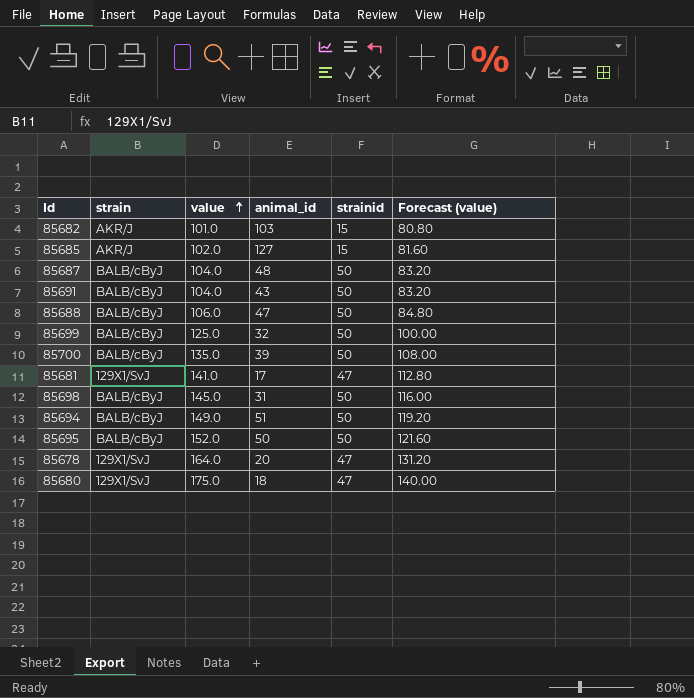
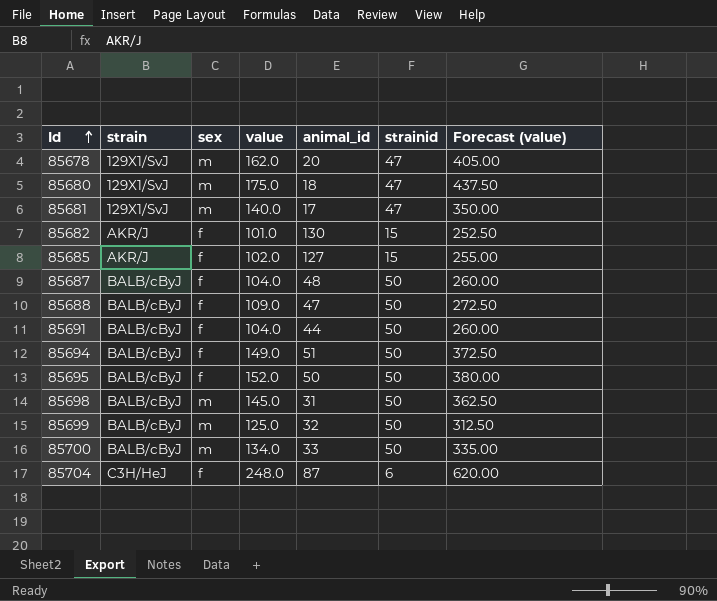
row order: value ascending -> Id ascending
column sex | position: none -> 3
column Forecast (value) | formula: [value] * 0.8 -> [value] * 2.5
85678 | value: 164.0 -> 162.0
85681 | value: 141.0 -> 140.0
85682 | animal_id: 103 -> 130
85688 | value: 106.0 -> 109.0
85691 | animal_id: 43 -> 44
85700 | value: 135.0 -> 134.0
85700 | animal_id: 39 -> 33
row 85704: none -> C3H/HeJ | f | 248.0 | 87 | 6 | 620.00

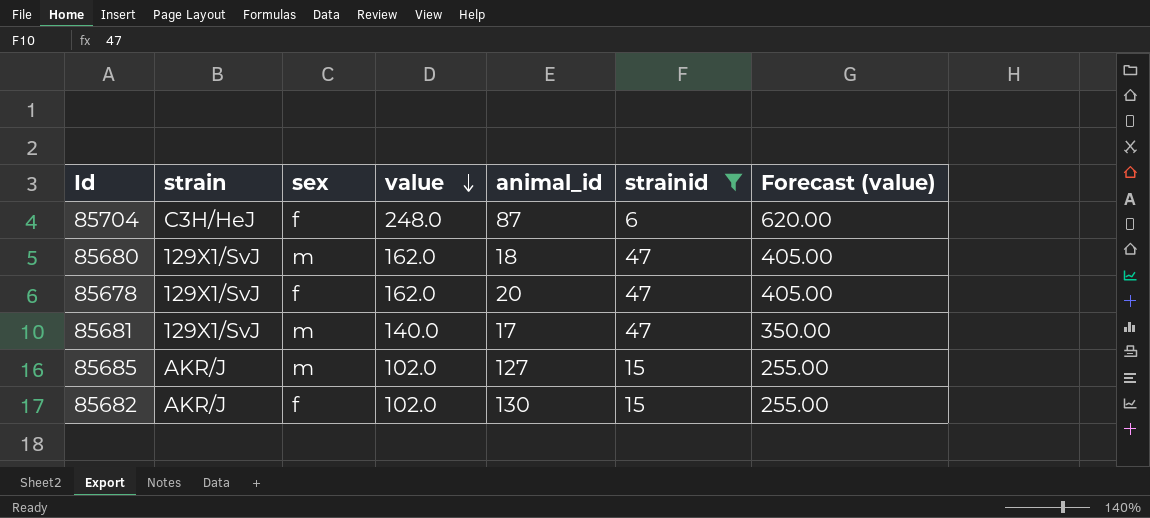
filter: none -> strainid != 50
row order: Id ascending -> value descending
85680 | value: 175.0 -> 162.0
85680 | Forecast (value): 437.50 -> 405.00
85678 | sex: m -> f
85685 | sex: f -> m
85682 | value: 101.0 -> 102.0
85682 | Forecast (value): 252.50 -> 255.00

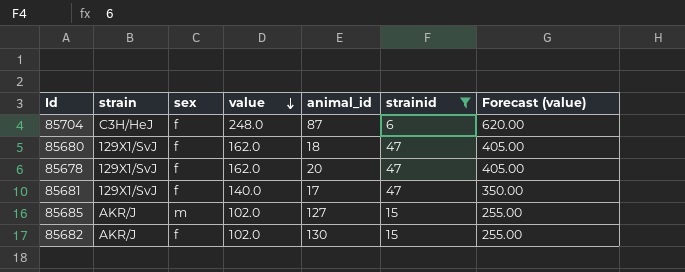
85680 | sex: m -> f
85681 | sex: m -> f

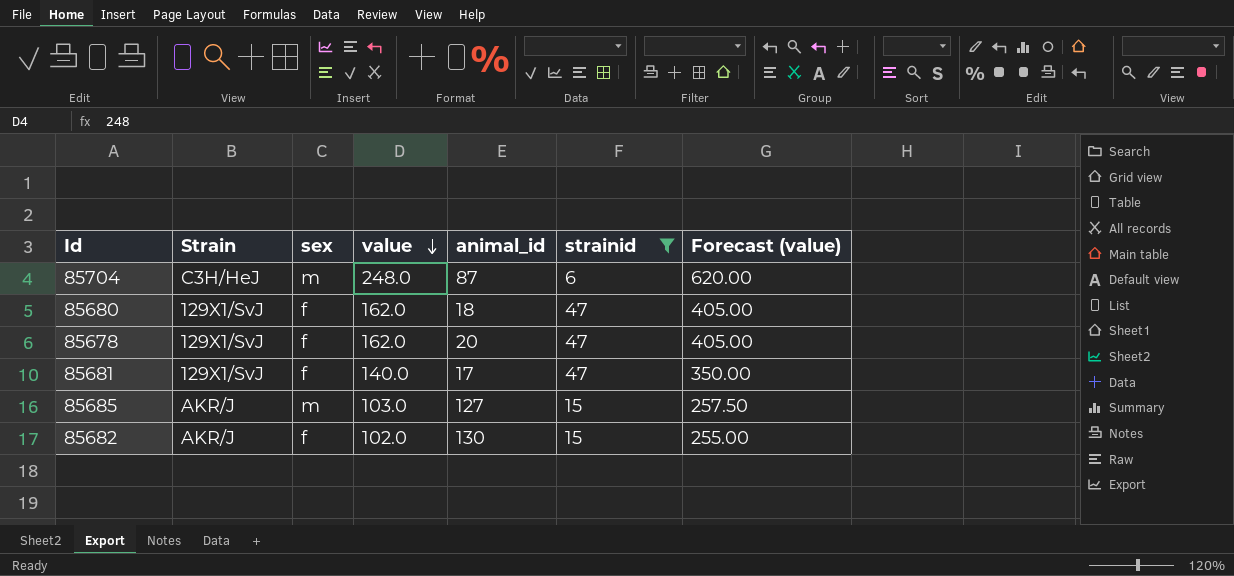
column name: strain -> Strain
85704 | sex: f -> m
85685 | value: 102.0 -> 103.0
85685 | Forecast (value): 255.00 -> 257.50

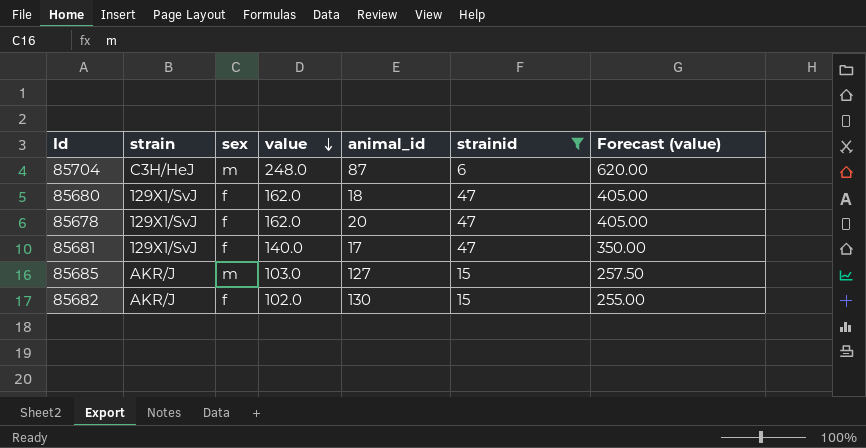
column name: Strain -> strain

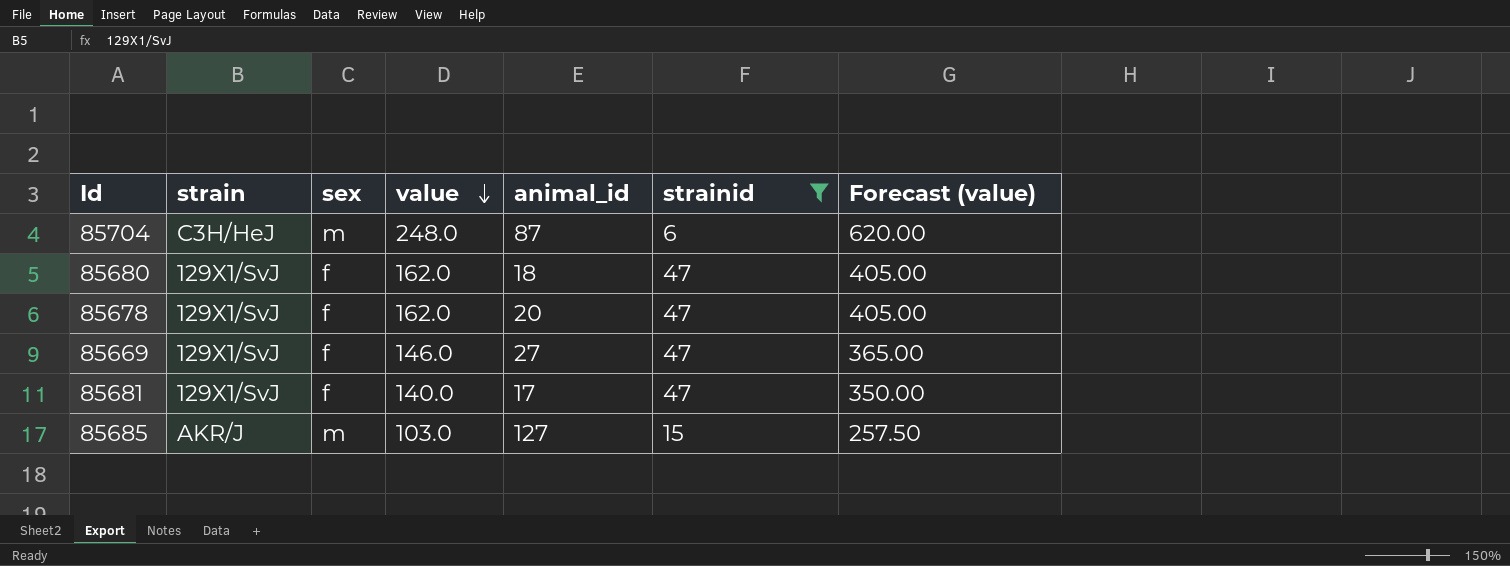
row 85682: AKR/J | f | 102.0 | 130 | 15 | 255.00 -> none
row 85669: none -> 129X1/SvJ | f | 146.0 | 27 | 47 | 365.00

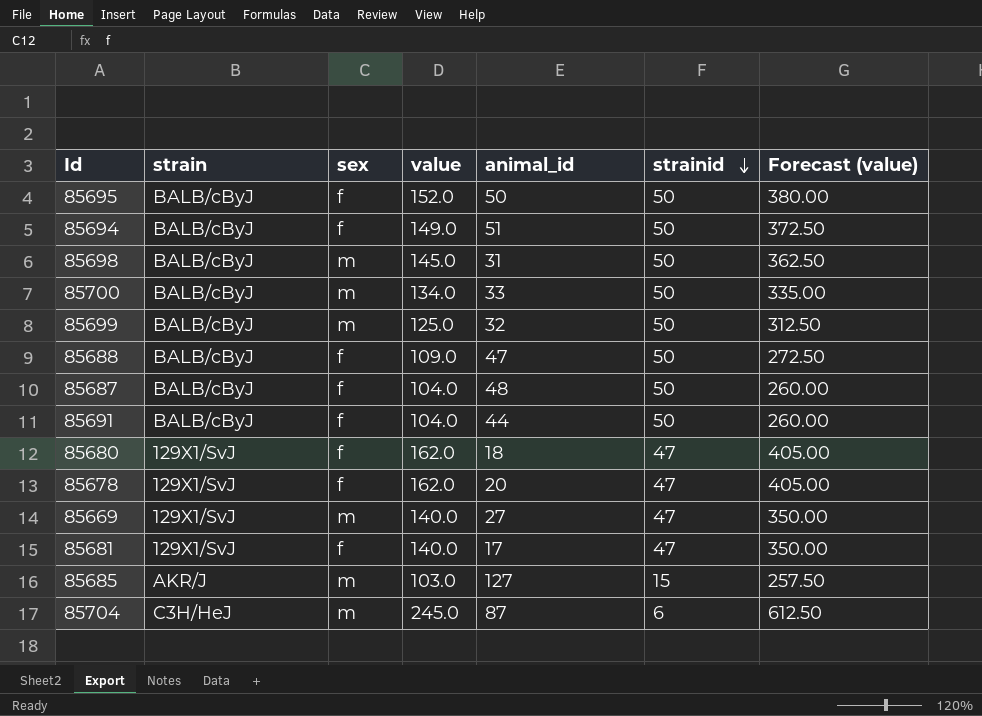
filter: strainid != 50 -> none
row order: value descending -> strainid descending
85669 | sex: f -> m
85669 | value: 146.0 -> 140.0
85669 | Forecast (value): 365.00 -> 350.00
85704 | value: 248.0 -> 245.0
85704 | Forecast (value): 620.00 -> 612.50

